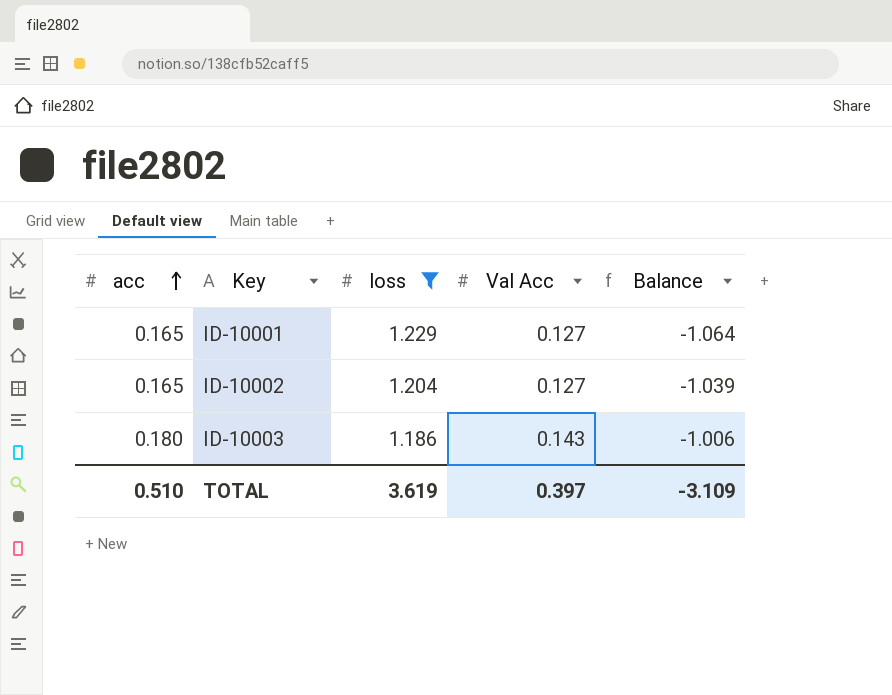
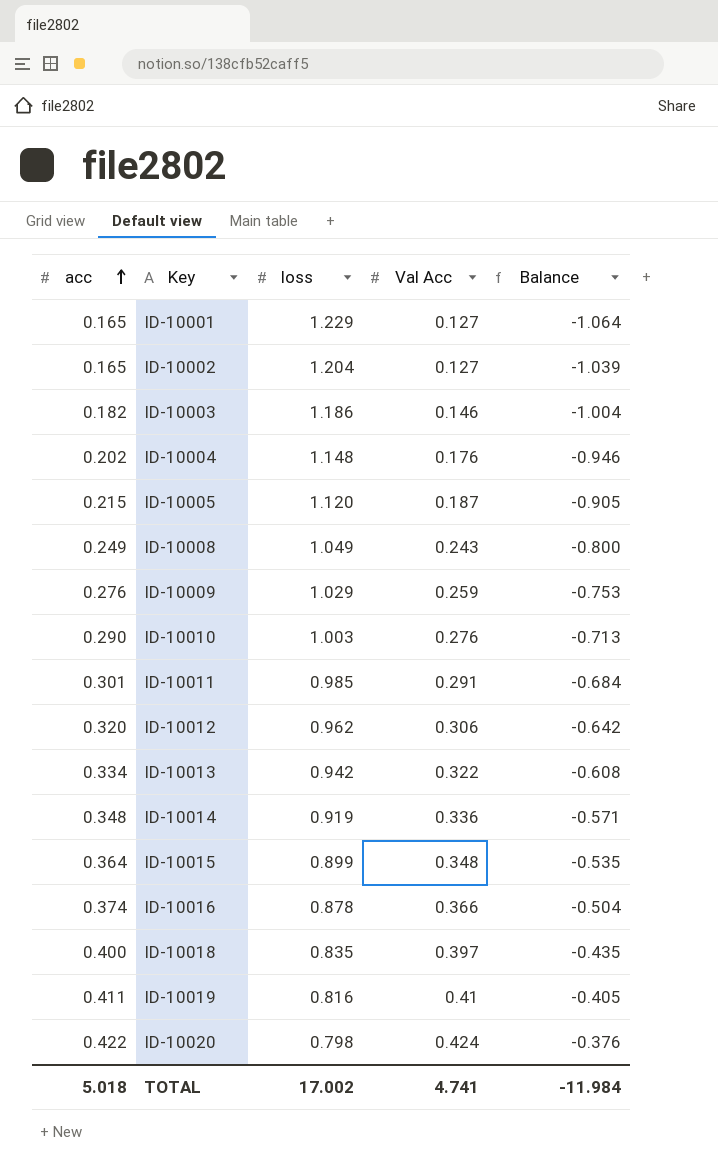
filter: loss >= 1.186 -> none
ID-10003 | acc: 0.180 -> 0.182
ID-10003 | Val Acc: 0.143 -> 0.146
ID-10003 | Balance: -1.006 -> -1.004
TOTAL | acc: 0.510 -> 5.018
TOTAL | loss: 3.619 -> 17.002
TOTAL | Val Acc: 0.397 -> 4.741
TOTAL | Balance: -3.109 -> -11.984

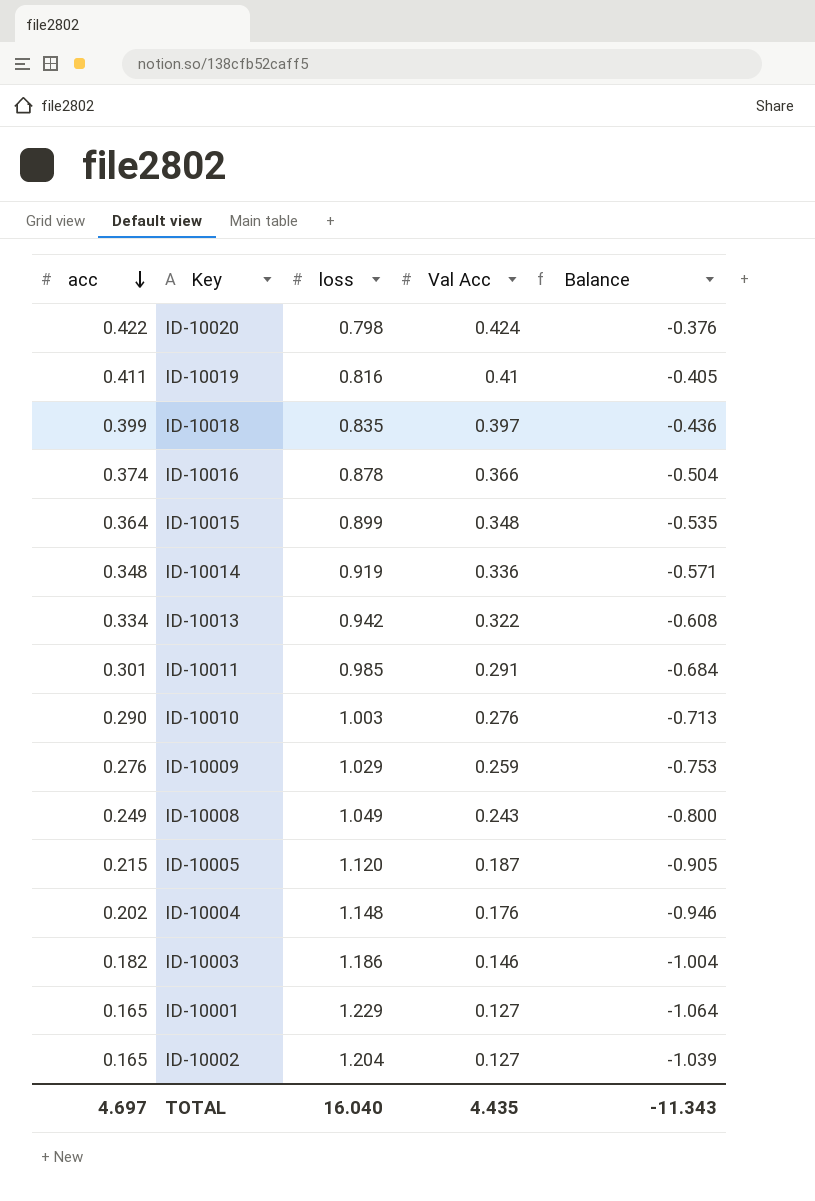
row order: acc ascending -> acc descending
row ID-10012: 0.320 | 0.962 | 0.306 | -0.642 -> none
ID-10018 | acc: 0.400 -> 0.399
ID-10018 | Balance: -0.435 -> -0.436
TOTAL | acc: 5.018 -> 4.697
TOTAL | loss: 17.002 -> 16.040
TOTAL | Val Acc: 4.741 -> 4.435
TOTAL | Balance: -11.984 -> -11.343

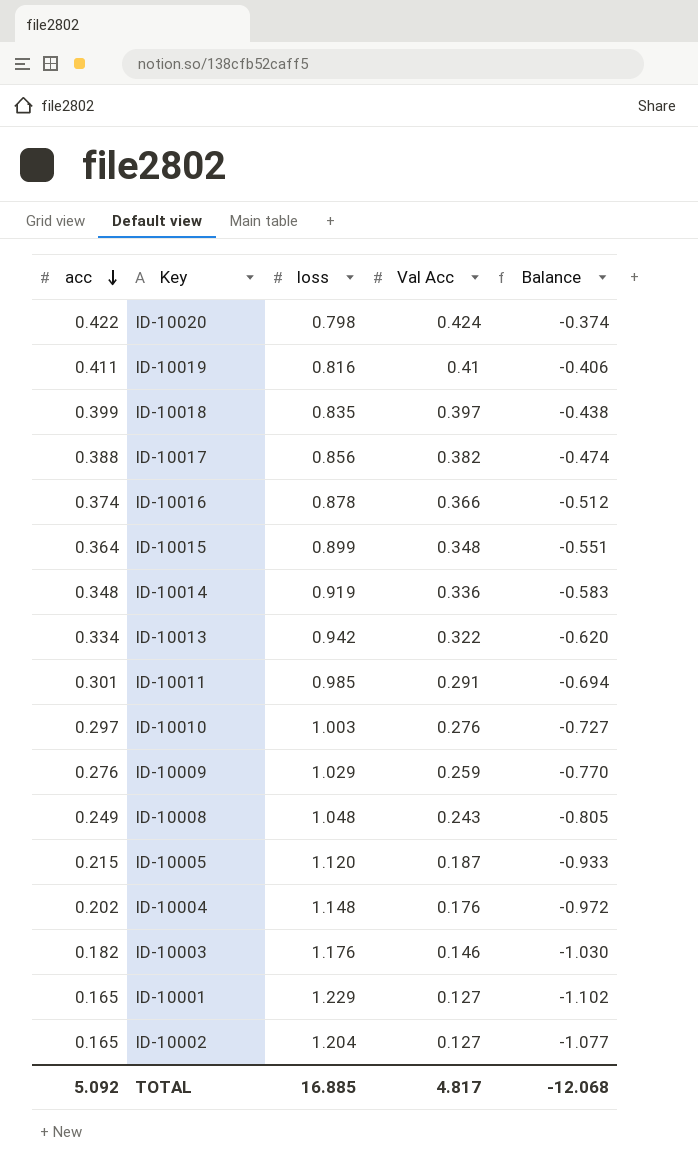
column Balance | formula: [acc] - [loss] -> [Val Acc] - [loss]
row ID-10017: none -> 0.388 | 0.856 | 0.382 | -0.474
ID-10010 | acc: 0.290 -> 0.297
ID-10008 | loss: 1.049 -> 1.048
ID-10003 | loss: 1.186 -> 1.176
TOTAL | acc: 4.697 -> 5.092
TOTAL | loss: 16.040 -> 16.885
TOTAL | Val Acc: 4.435 -> 4.817
TOTAL | Balance: -11.343 -> -12.068

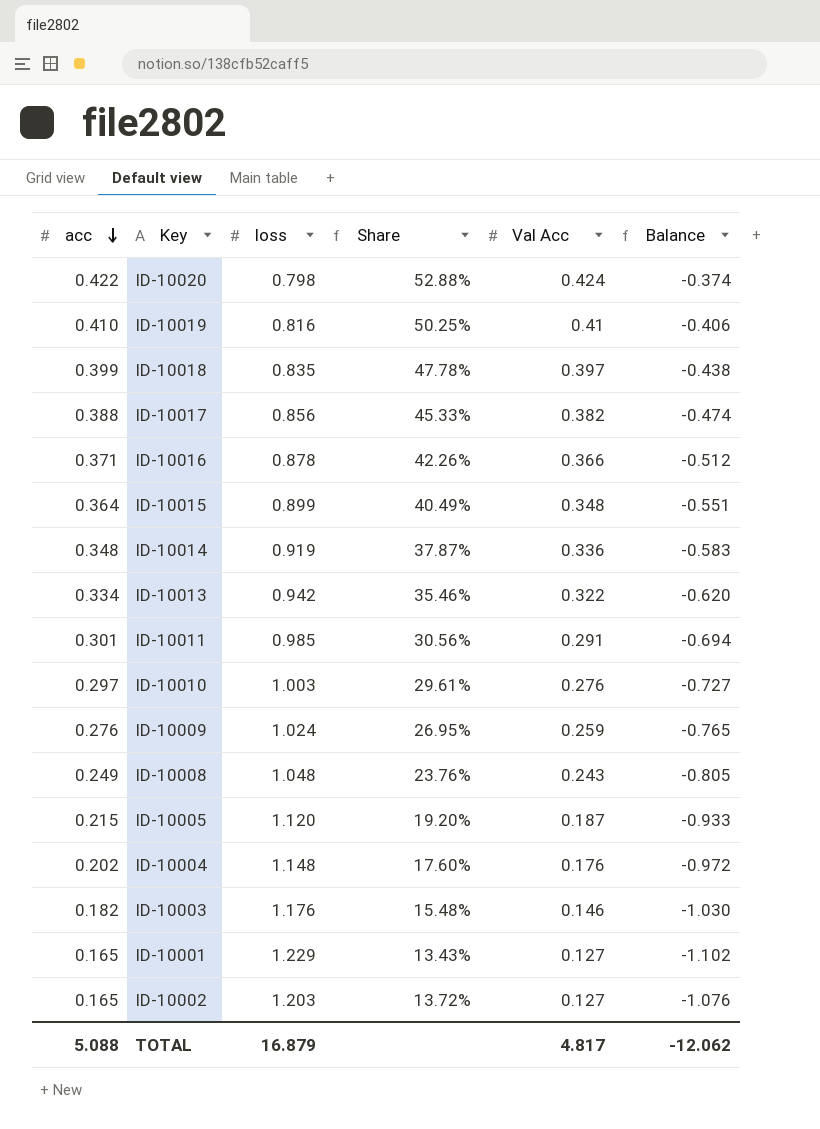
column Share | formula: none -> [acc] / [loss]
ID-10019 | acc: 0.411 -> 0.410
ID-10016 | acc: 0.374 -> 0.371
ID-10009 | loss: 1.029 -> 1.024
ID-10009 | Balance: -0.770 -> -0.765
ID-10002 | loss: 1.204 -> 1.203
ID-10002 | Balance: -1.077 -> -1.076
TOTAL | acc: 5.092 -> 5.088
TOTAL | loss: 16.885 -> 16.879
TOTAL | Balance: -12.068 -> -12.062

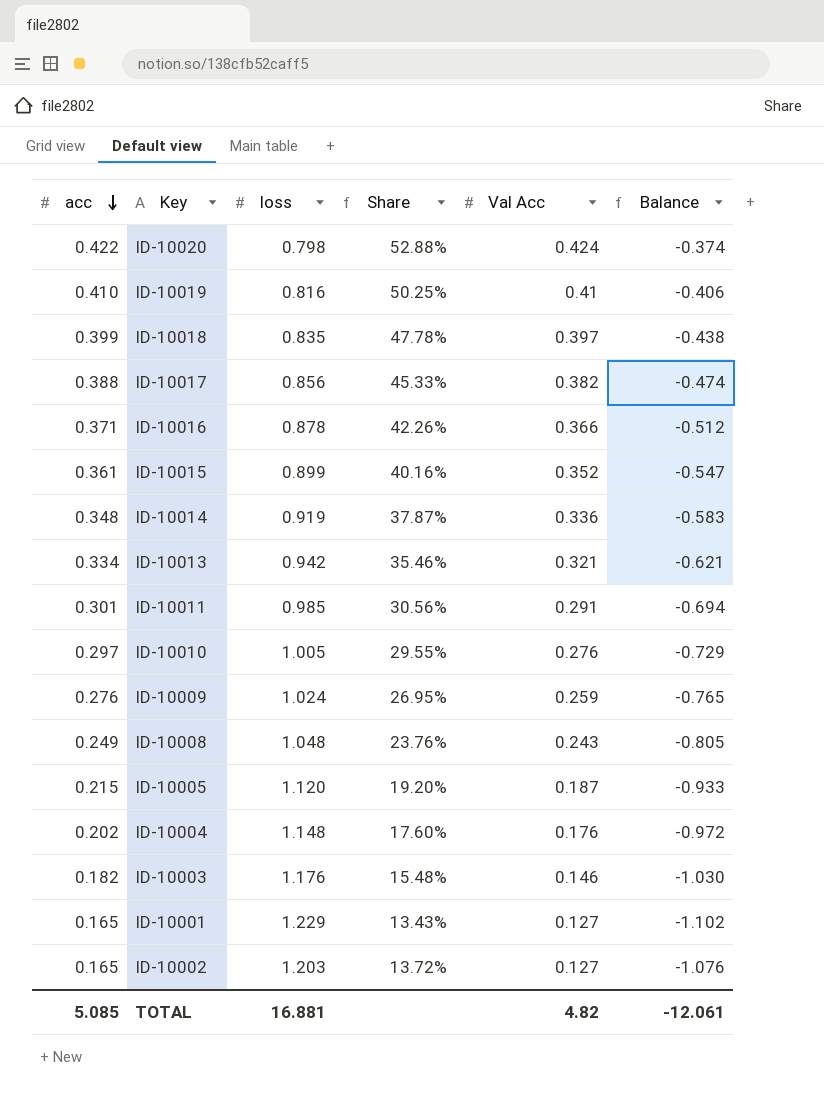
ID-10015 | acc: 0.364 -> 0.361
ID-10015 | Share: 40.49% -> 40.16%
ID-10015 | Val Acc: 0.348 -> 0.352
ID-10015 | Balance: -0.551 -> -0.547
ID-10013 | Val Acc: 0.322 -> 0.321
ID-10013 | Balance: -0.620 -> -0.621
ID-10010 | loss: 1.003 -> 1.005
ID-10010 | Share: 29.61% -> 29.55%
ID-10010 | Balance: -0.727 -> -0.729
TOTAL | acc: 5.088 -> 5.085
TOTAL | loss: 16.879 -> 16.881
TOTAL | Val Acc: 4.817 -> 4.82
TOTAL | Balance: -12.062 -> -12.061

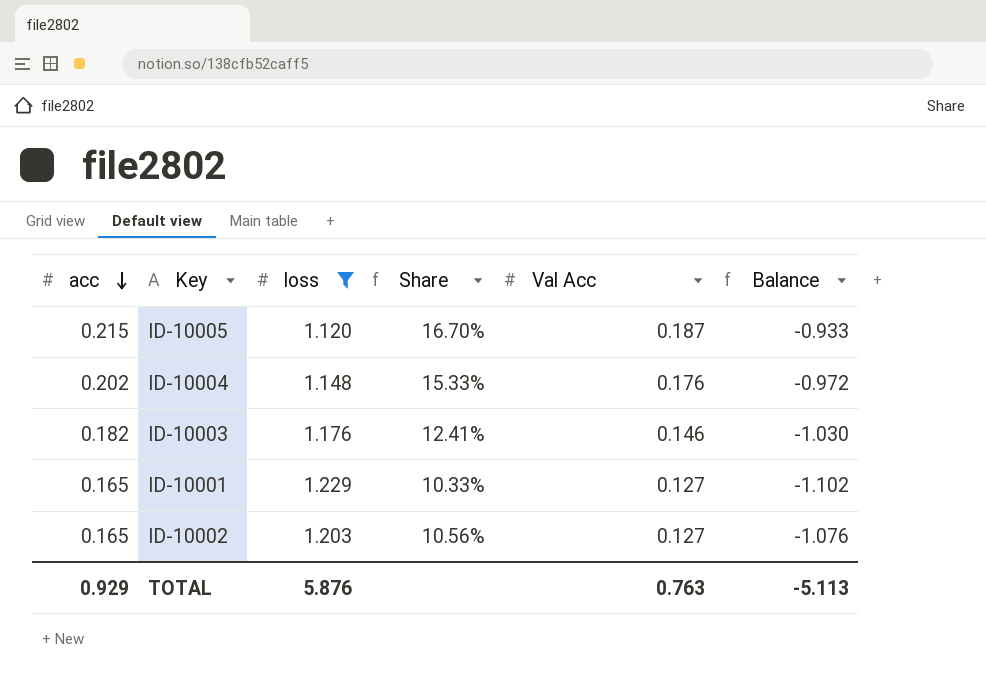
filter: none -> loss >= 1.120
column Share | formula: [acc] / [loss] -> [Val Acc] / [loss]
TOTAL | acc: 5.085 -> 0.929
TOTAL | loss: 16.881 -> 5.876
TOTAL | Val Acc: 4.82 -> 0.763
TOTAL | Balance: -12.061 -> -5.113

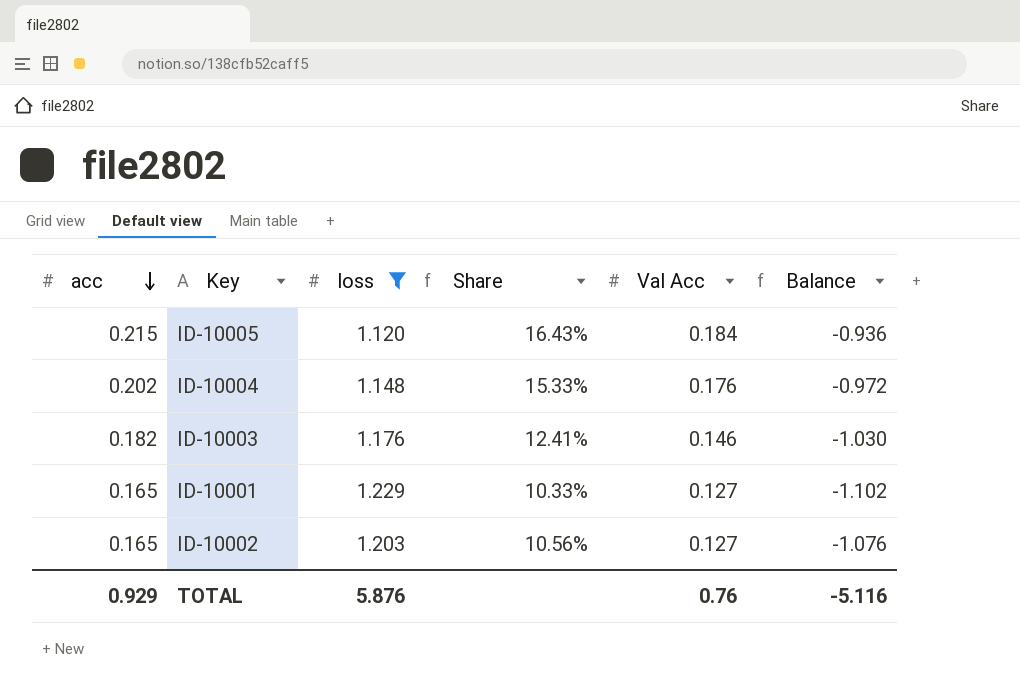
ID-10005 | Share: 16.70% -> 16.43%
ID-10005 | Val Acc: 0.187 -> 0.184
ID-10005 | Balance: -0.933 -> -0.936
TOTAL | Val Acc: 0.763 -> 0.76
TOTAL | Balance: -5.113 -> -5.116

